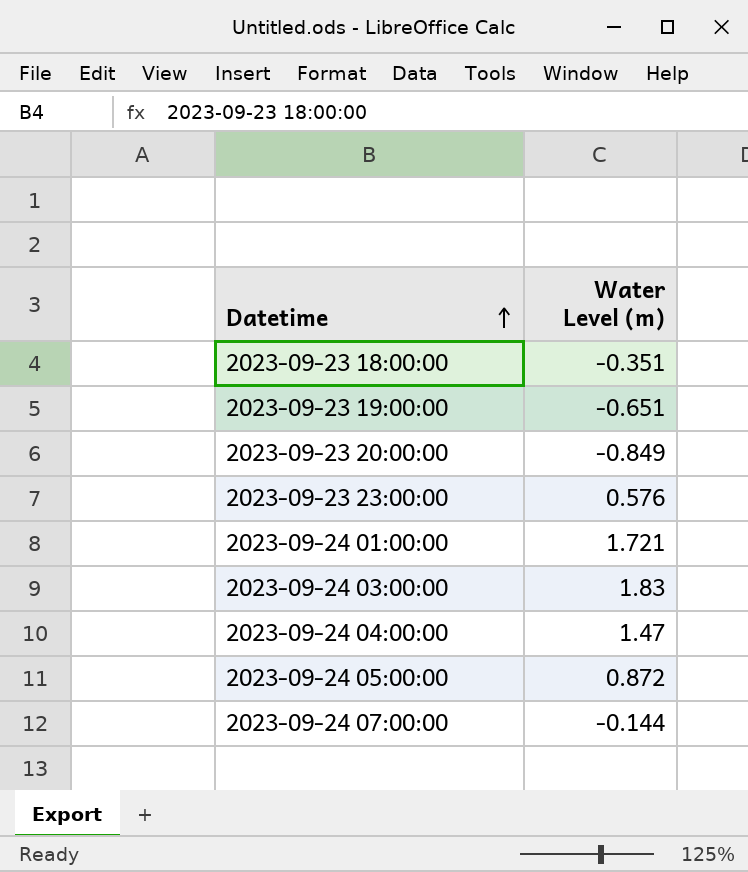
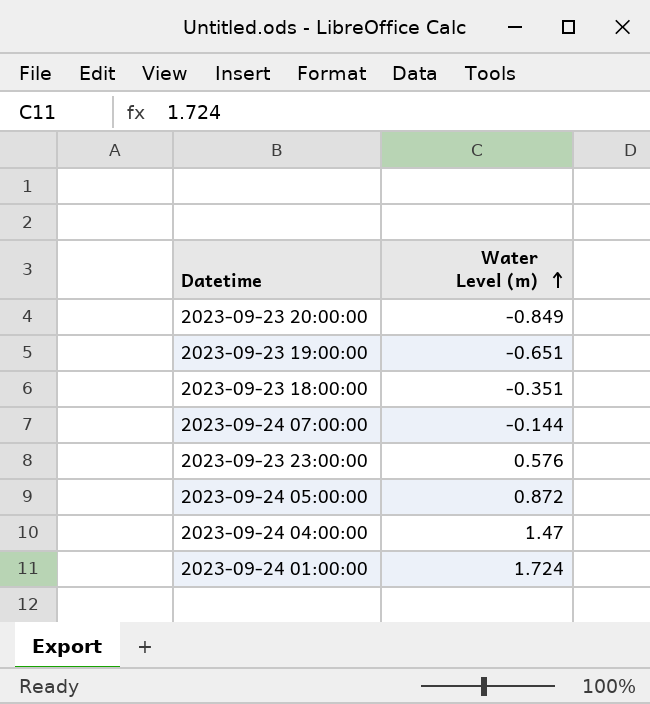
row order: Datetime ascending -> Water Level (m) ascending
row 2023-09-24 03:00:00: 1.83 -> none
2023-09-24 01:00:00 | Water Level (m): 1.721 -> 1.724

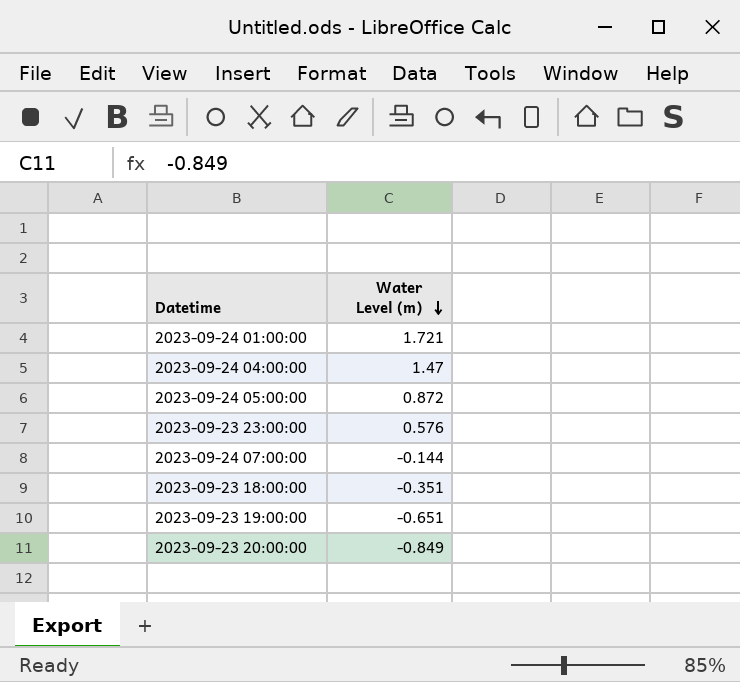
row order: Water Level (m) ascending -> Water Level (m) descending
2023-09-24 01:00:00 | Water Level (m): 1.724 -> 1.721

